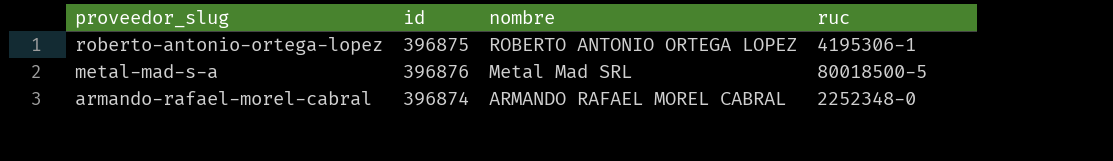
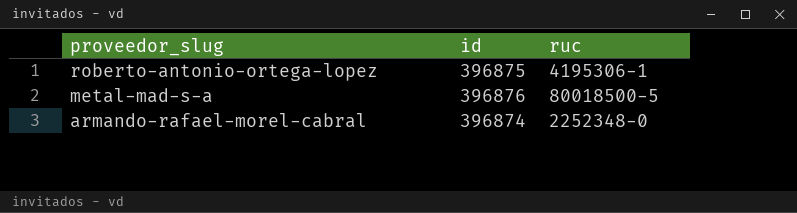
column nombre | position: 3 -> none

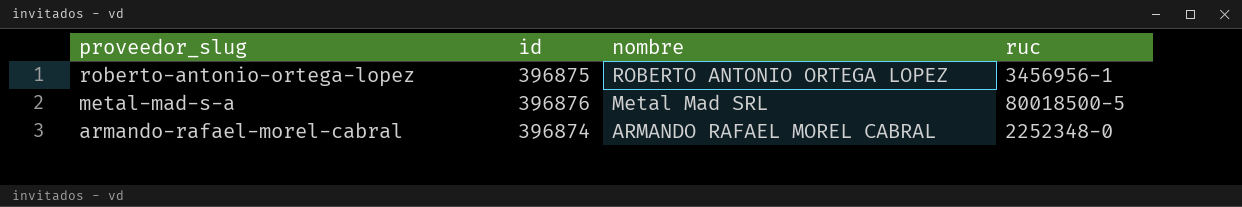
column nombre | position: none -> 3
roberto-antonio-ortega-lopez | ruc: 4195306-1 -> 3456956-1

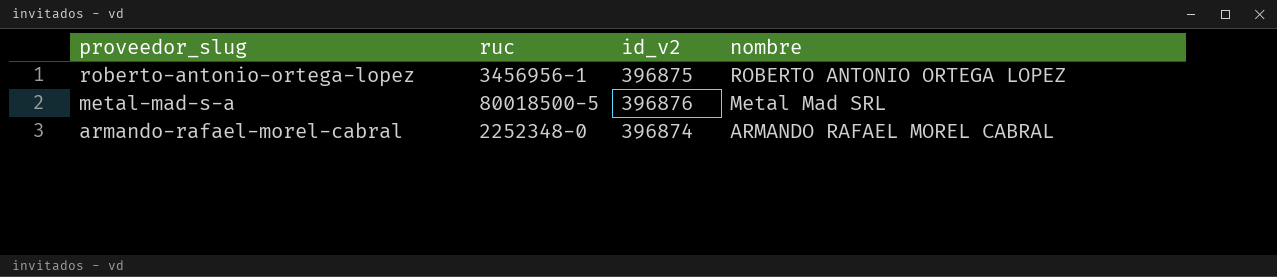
column ruc | position: 4 -> 2
column name: id -> id_v2

